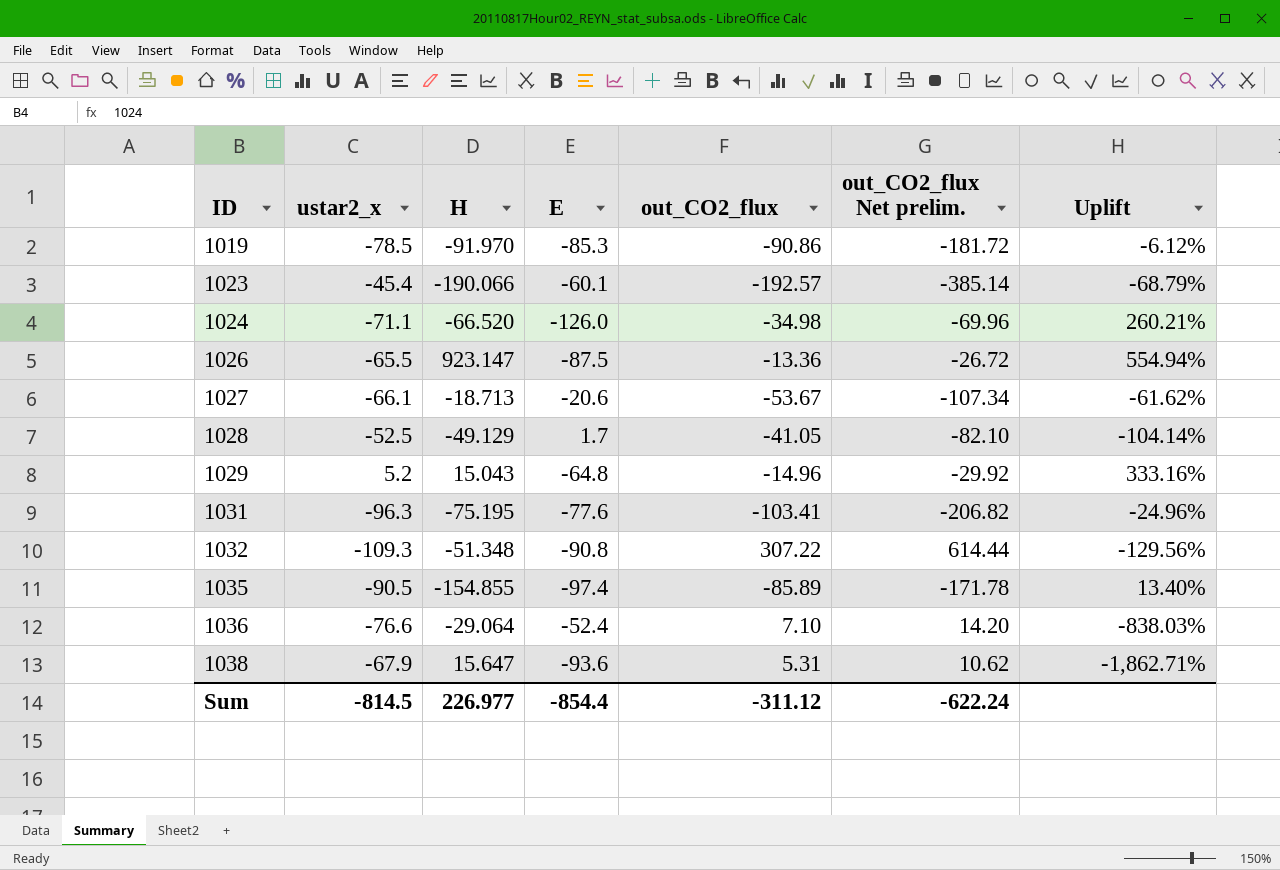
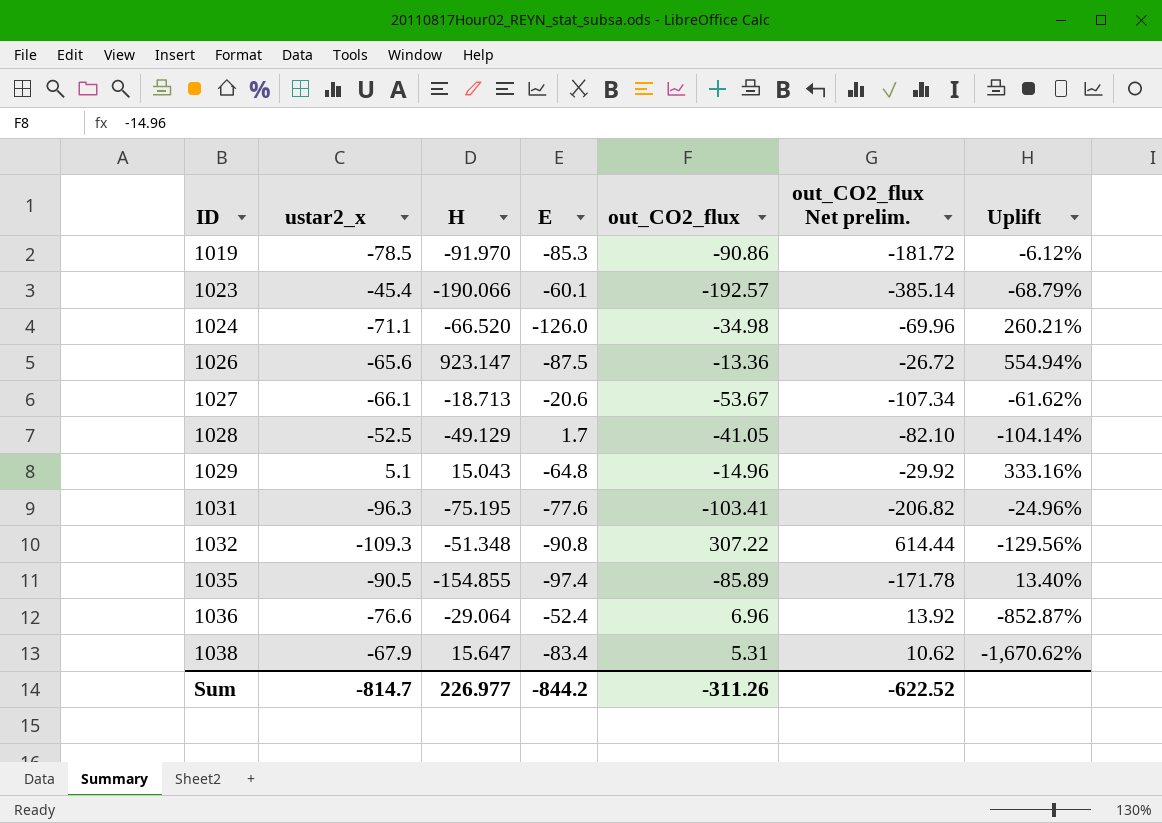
1026 | ustar2_x: -65.5 -> -65.6
1029 | ustar2_x: 5.2 -> 5.1
1036 | out_CO2_flux: 7.10 -> 6.96
1036 | out_CO2_flux Net prelim.: 14.20 -> 13.92
1036 | Uplift: -838.03% -> -852.87%
1038 | E: -93.6 -> -83.4
1038 | Uplift: -1,862.71% -> -1,670.62%
Sum | ustar2_x: -814.5 -> -814.7
Sum | E: -854.4 -> -844.2
Sum | out_CO2_flux: -311.12 -> -311.26
Sum | out_CO2_flux Net prelim.: -622.24 -> -622.52

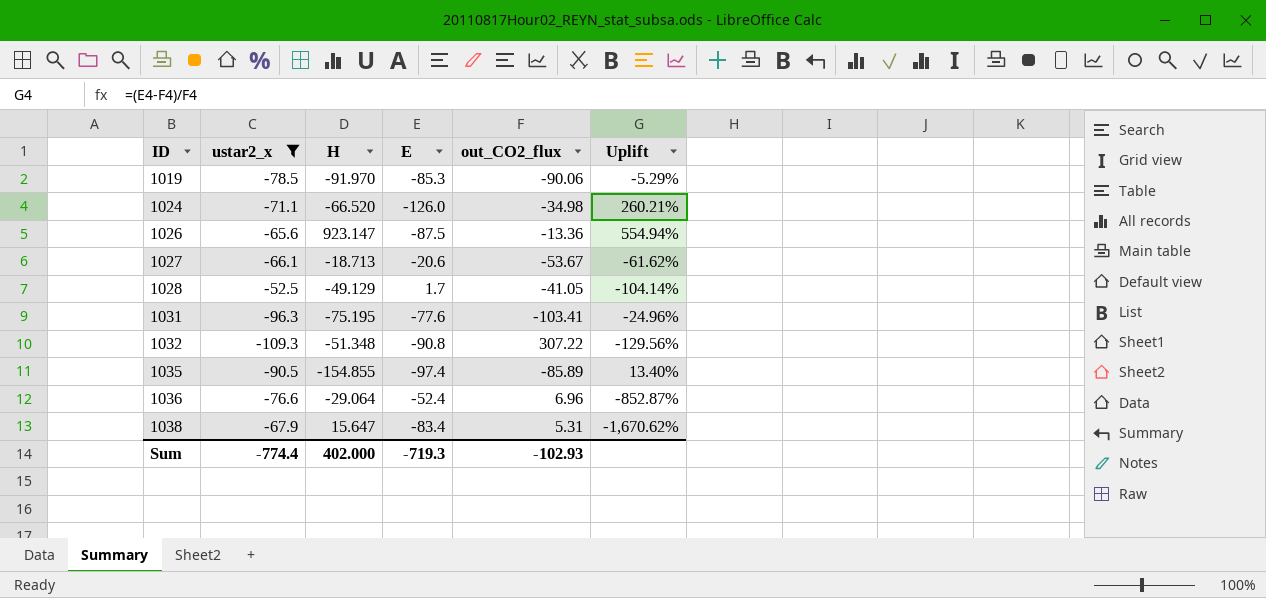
filter: none -> ustar2_x <= -52.5
column out_CO2_flux Net prelim. | formula: [out_CO2_flux] * 2 -> none
1019 | out_CO2_flux: -90.86 -> -90.06
1019 | Uplift: -6.12% -> -5.29%
Sum | ustar2_x: -814.7 -> -774.4
Sum | H: 226.977 -> 402.000
Sum | E: -844.2 -> -719.3
Sum | out_CO2_flux: -311.26 -> -102.93

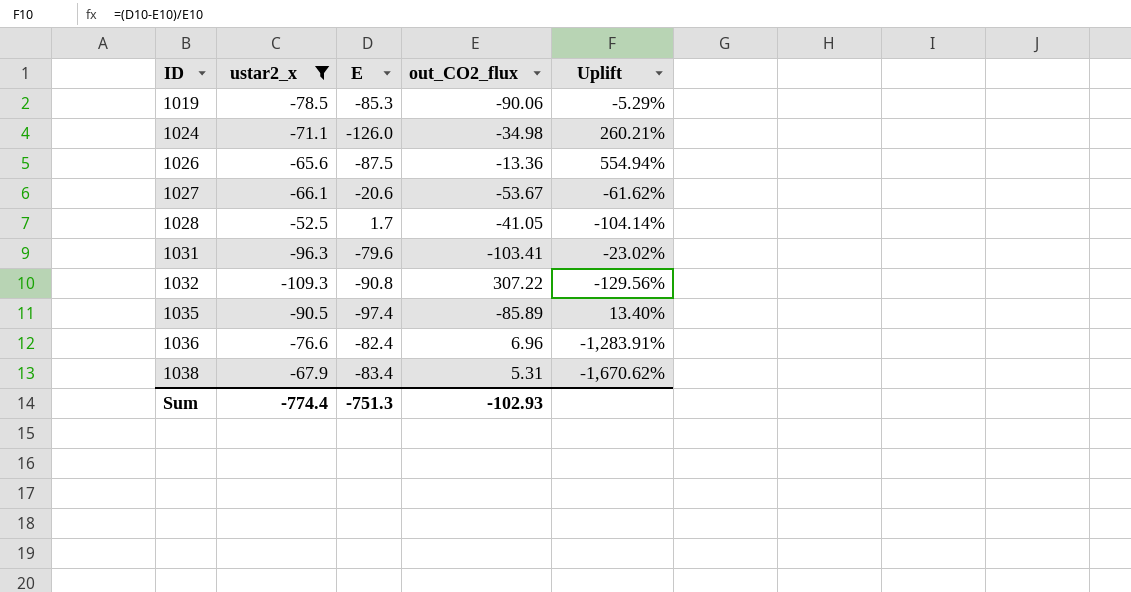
column H | position: 3 -> none
1031 | E: -77.6 -> -79.6
1031 | Uplift: -24.96% -> -23.02%
1036 | E: -52.4 -> -82.4
1036 | Uplift: -852.87% -> -1,283.91%
Sum | E: -719.3 -> -751.3

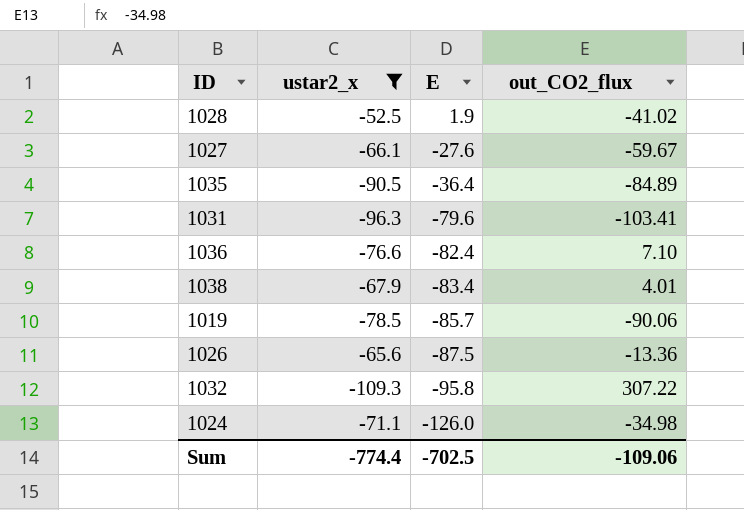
row order: ID ascending -> E descending
column Uplift | formula: ([E] - [out_CO2_flux]) / [out_CO2_flux] -> none
1028 | E: 1.7 -> 1.9
1028 | out_CO2_flux: -41.05 -> -41.02
1027 | E: -20.6 -> -27.6
1027 | out_CO2_flux: -53.67 -> -59.67
1035 | E: -97.4 -> -36.4
1035 | out_CO2_flux: -85.89 -> -84.89
1036 | out_CO2_flux: 6.96 -> 7.10
1038 | out_CO2_flux: 5.31 -> 4.01
1019 | E: -85.3 -> -85.7
1032 | E: -90.8 -> -95.8
Sum | E: -751.3 -> -702.5
Sum | out_CO2_flux: -102.93 -> -109.06

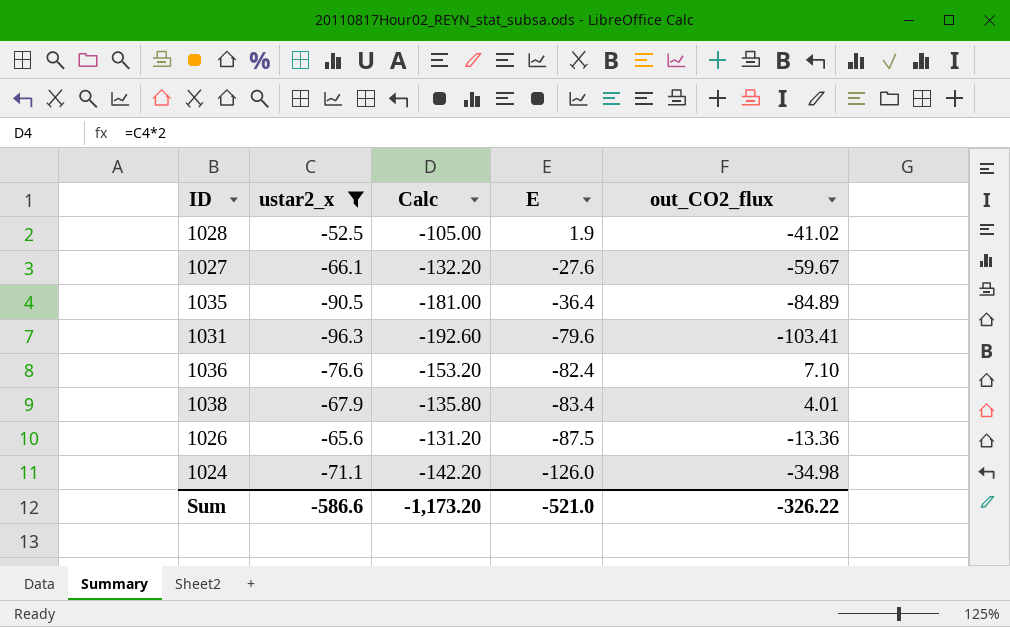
column Calc | formula: none -> [ustar2_x] * 2
row 1019: -78.5 | -85.7 | -90.06 -> none
row 1032: -109.3 | -95.8 | 307.22 -> none
Sum | ustar2_x: -774.4 -> -586.6
Sum | E: -702.5 -> -521.0
Sum | out_CO2_flux: -109.06 -> -326.22

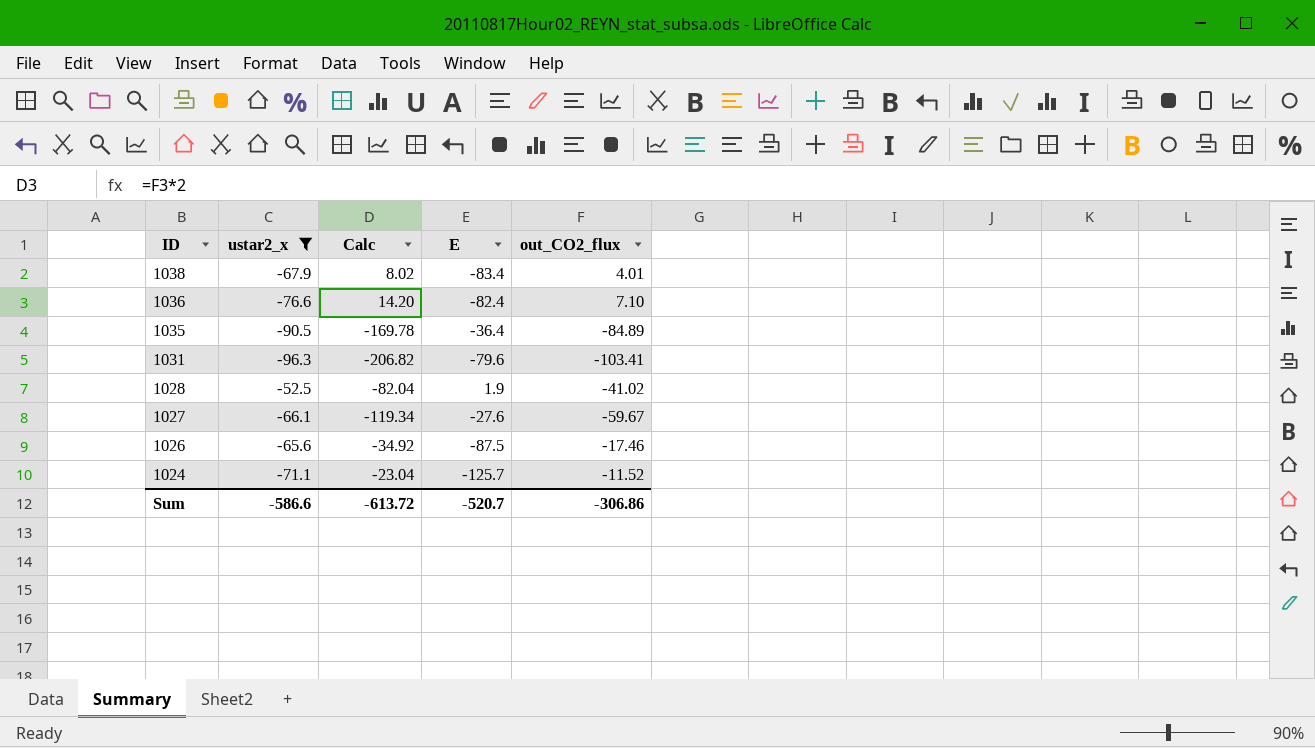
row order: E descending -> ID descending
column Calc | formula: [ustar2_x] * 2 -> [out_CO2_flux] * 2
1026 | out_CO2_flux: -13.36 -> -17.46
1024 | E: -126.0 -> -125.7
1024 | out_CO2_flux: -34.98 -> -11.52
Sum | Calc: -1,173.20 -> -613.72
Sum | E: -521.0 -> -520.7
Sum | out_CO2_flux: -326.22 -> -306.86

